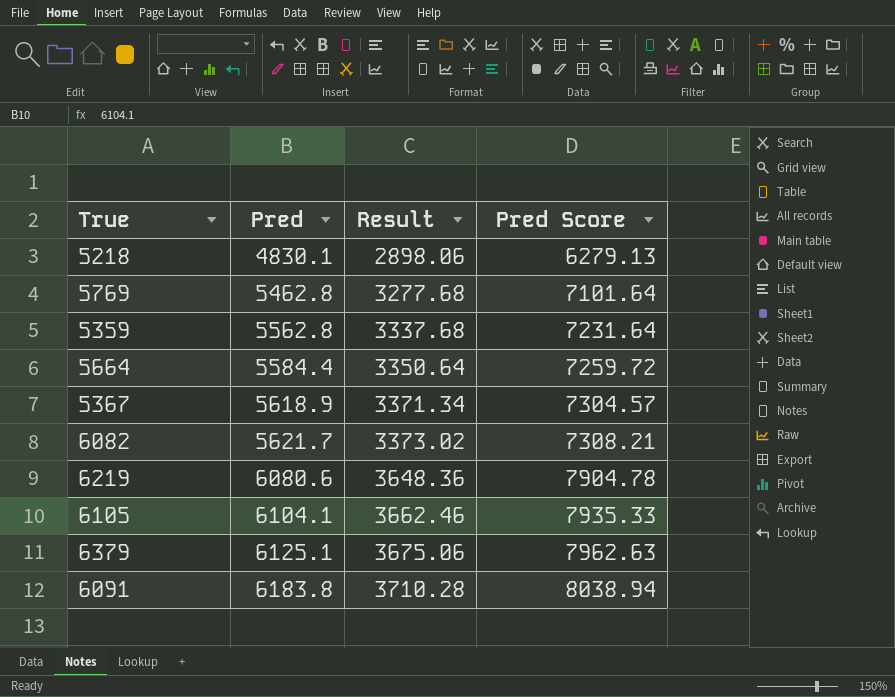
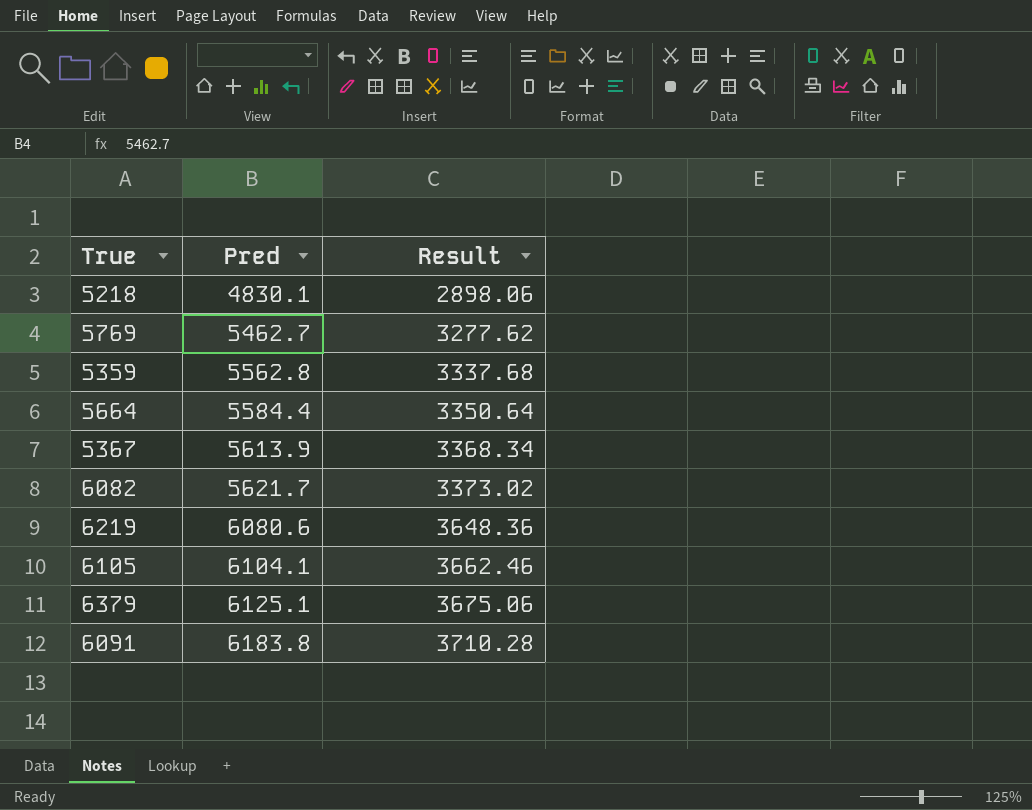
column Pred Score | formula: [Pred] * 1.3 -> none
5769 | Pred: 5462.8 -> 5462.7
5769 | Result: 3277.68 -> 3277.62
5367 | Pred: 5618.9 -> 5613.9
5367 | Result: 3371.34 -> 3368.34

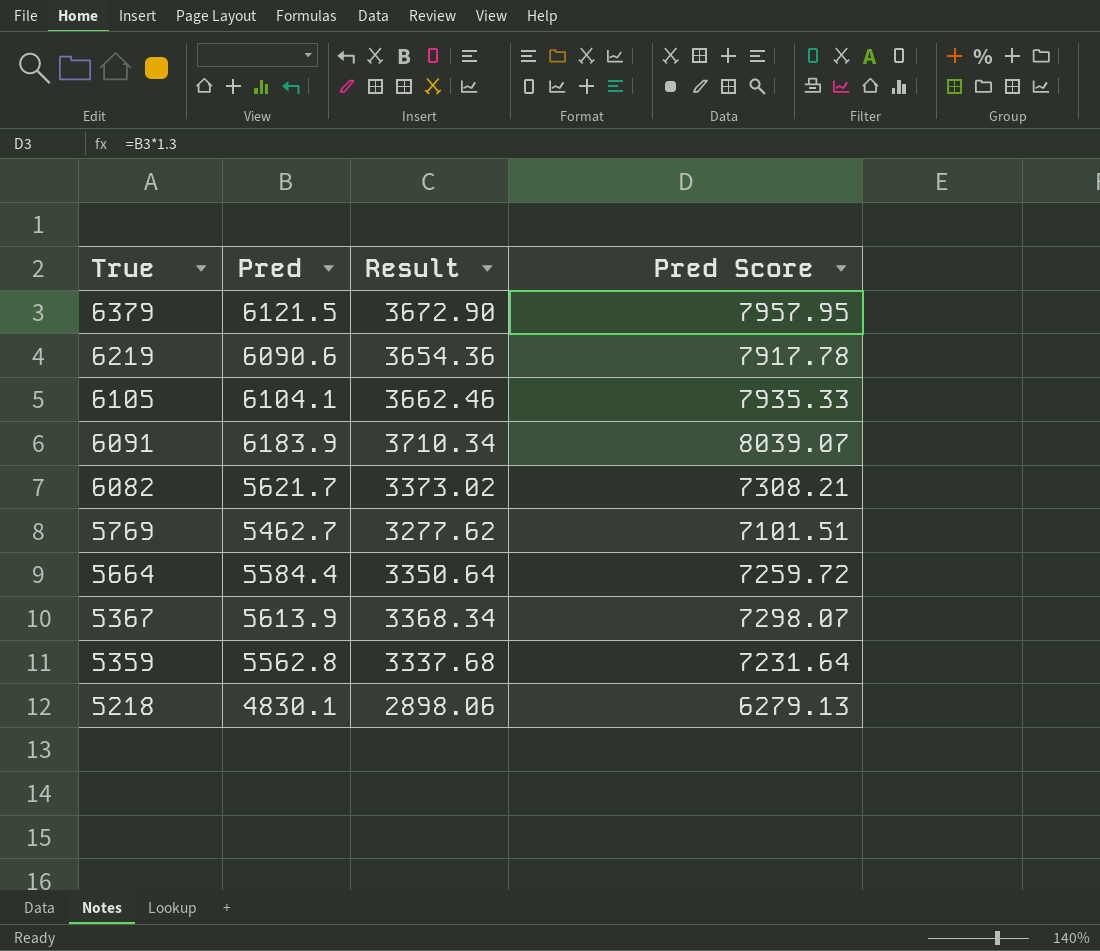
row order: Pred ascending -> True descending
column Pred Score | formula: none -> [Pred] * 1.3
6379 | Pred: 6125.1 -> 6121.5
6379 | Result: 3675.06 -> 3672.90
6219 | Pred: 6080.6 -> 6090.6
6219 | Result: 3648.36 -> 3654.36
6091 | Pred: 6183.8 -> 6183.9
6091 | Result: 3710.28 -> 3710.34

